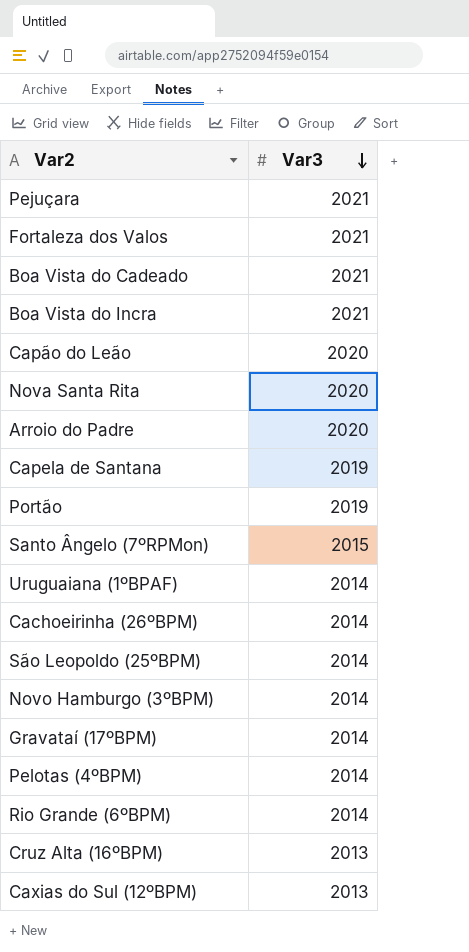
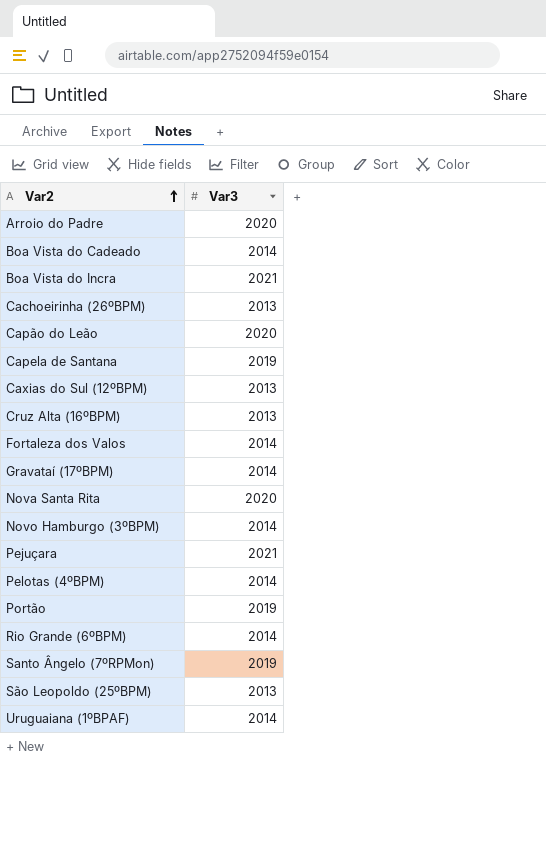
row order: Var3 descending -> Var2 ascending
Boa Vista do Cadeado | Var3: 2021 -> 2014
Cachoeirinha (26ºBPM) | Var3: 2014 -> 2013
Fortaleza dos Valos | Var3: 2021 -> 2014
Santo Ângelo (7ºRPMon) | Var3: 2015 -> 2019
São Leopoldo (25ºBPM) | Var3: 2014 -> 2013

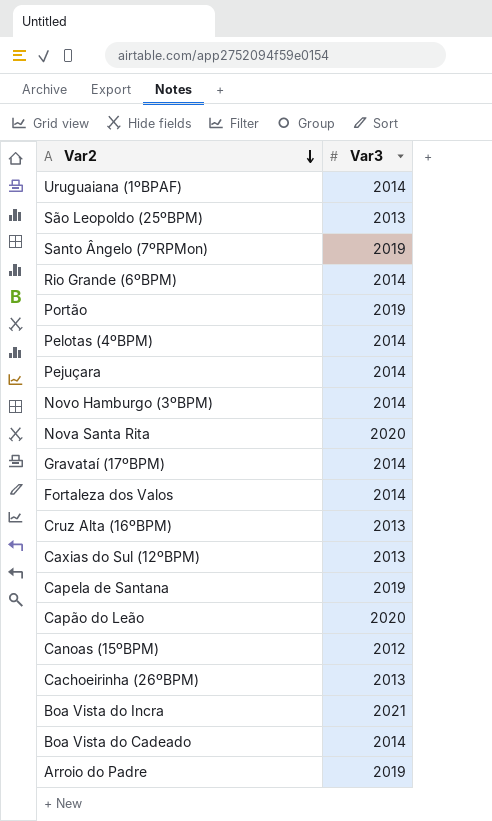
row order: Var2 ascending -> Var2 descending
Pejuçara | Var3: 2021 -> 2014
row Canoas (15ºBPM): none -> 2012
Arroio do Padre | Var3: 2020 -> 2019

